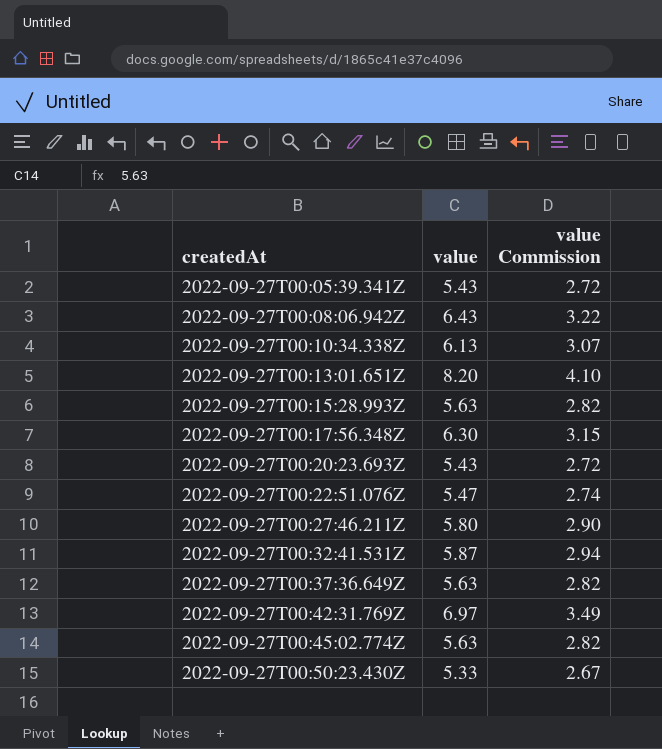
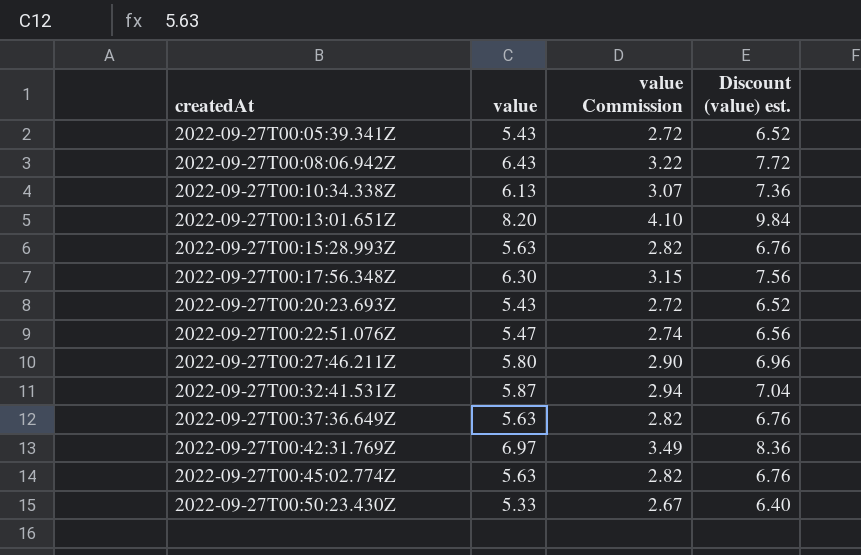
column Discount (value) est. | formula: none -> [value] * 1.2

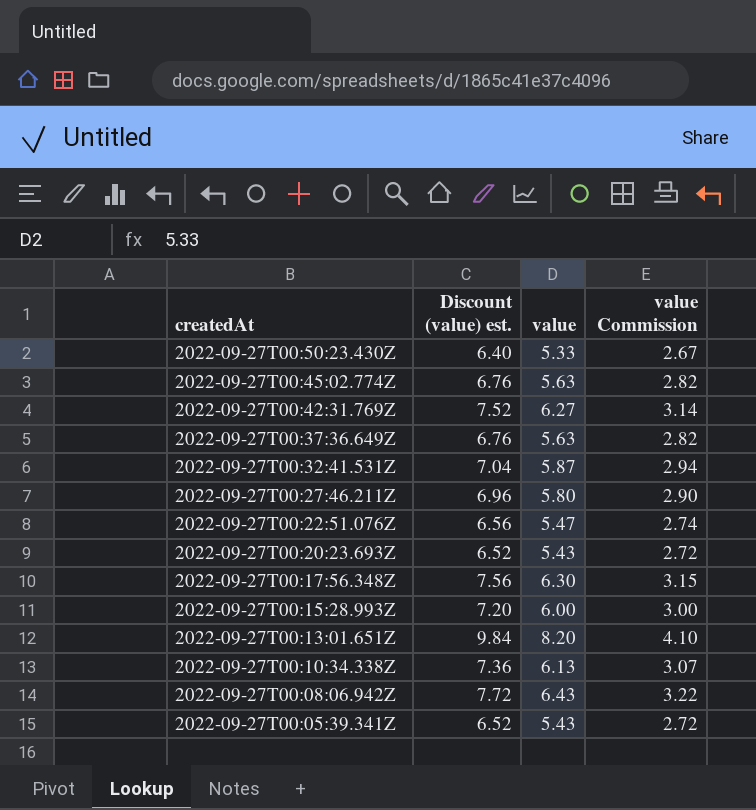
row order: createdAt ascending -> createdAt descending
column Discount (value) est. | position: 4 -> 2
2022-09-27T00:42:31.769Z | Discount (value) est.: 8.36 -> 7.52
2022-09-27T00:42:31.769Z | value: 6.97 -> 6.27
2022-09-27T00:42:31.769Z | value Commission: 3.49 -> 3.14
2022-09-27T00:15:28.993Z | Discount (value) est.: 6.76 -> 7.20
2022-09-27T00:15:28.993Z | value: 5.63 -> 6.00
2022-09-27T00:15:28.993Z | value Commission: 2.82 -> 3.00

